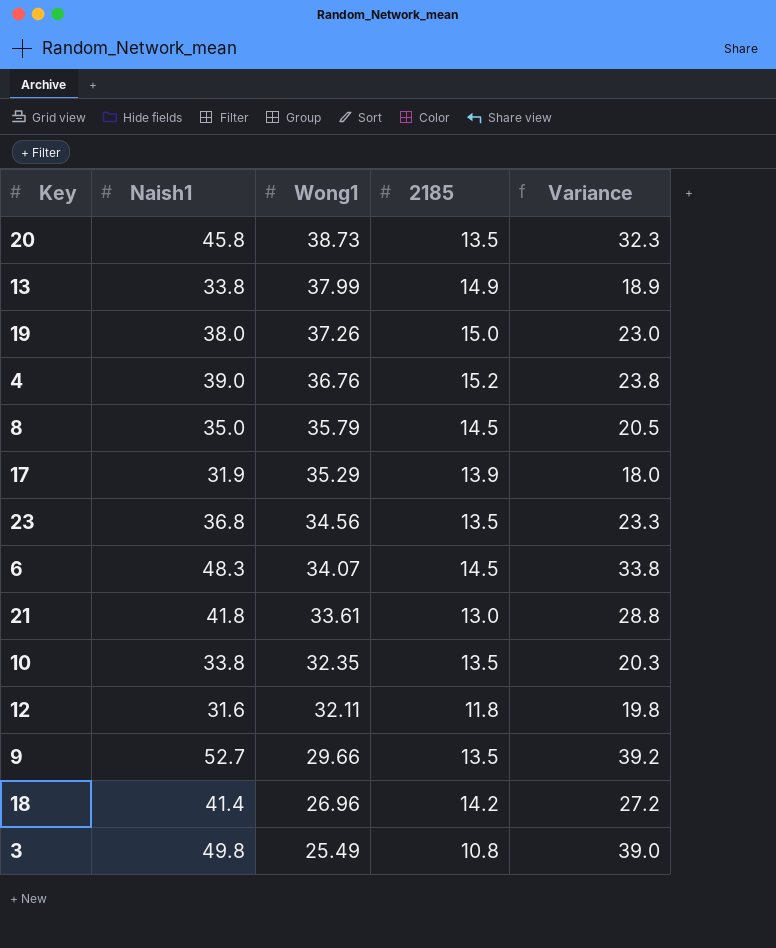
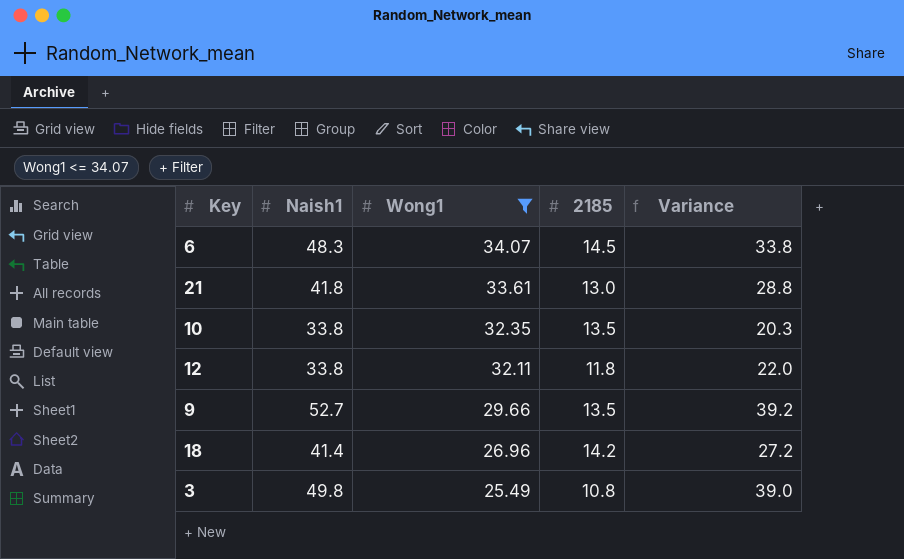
filter: none -> Wong1 <= 34.07
12 | Naish1: 31.6 -> 33.8
12 | Variance: 19.8 -> 22.0

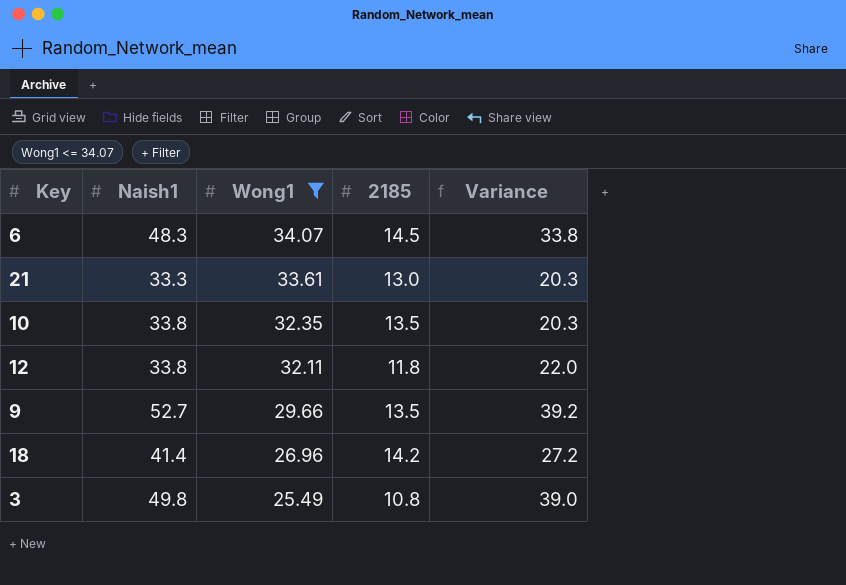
21 | Naish1: 41.8 -> 33.3
21 | Variance: 28.8 -> 20.3

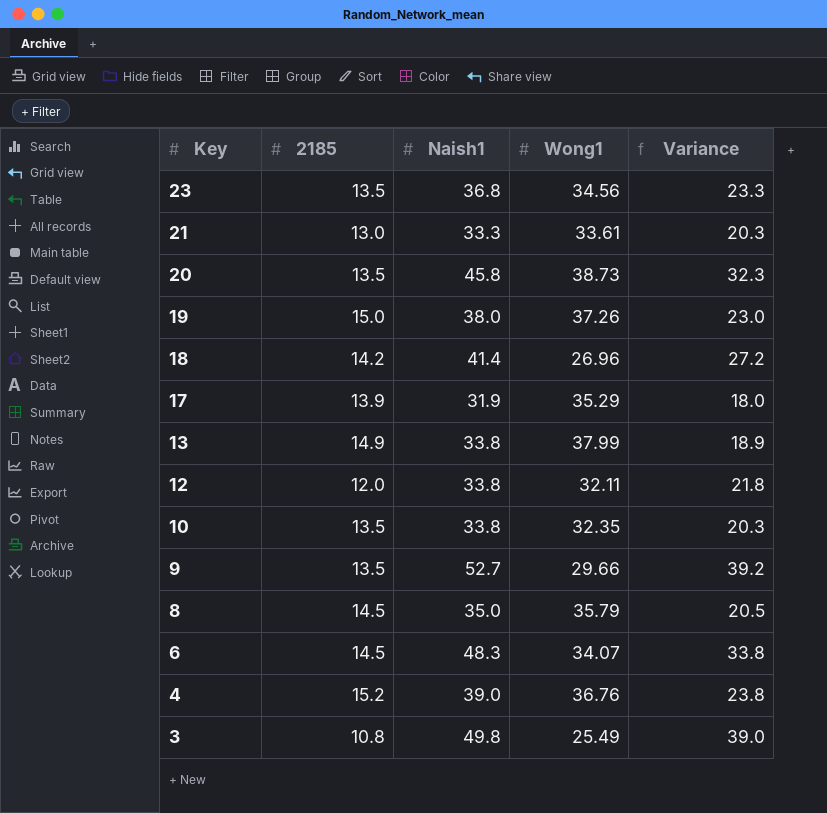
filter: Wong1 <= 34.07 -> none
row order: Wong1 descending -> Key descending
column 2185 | position: 4 -> 2
12 | 2185: 11.8 -> 12.0
12 | Variance: 22.0 -> 21.8

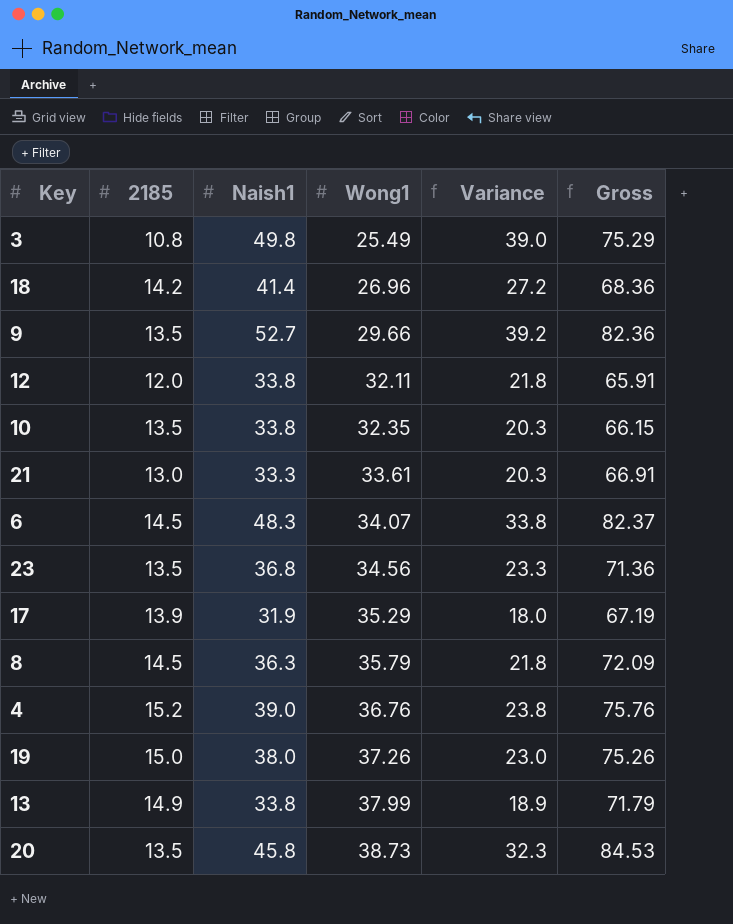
row order: Key descending -> Wong1 ascending
column Gross | formula: none -> [Naish1] + [Wong1]
8 | Naish1: 35.0 -> 36.3
8 | Variance: 20.5 -> 21.8

